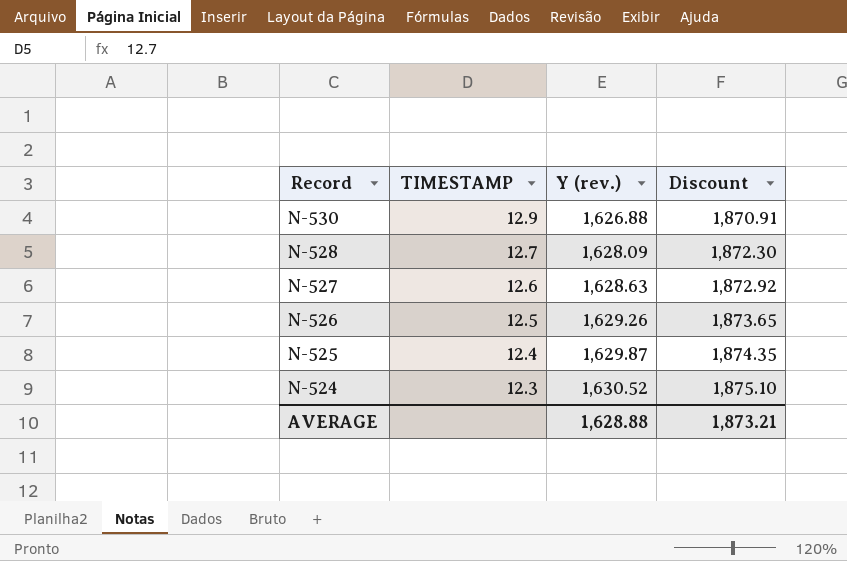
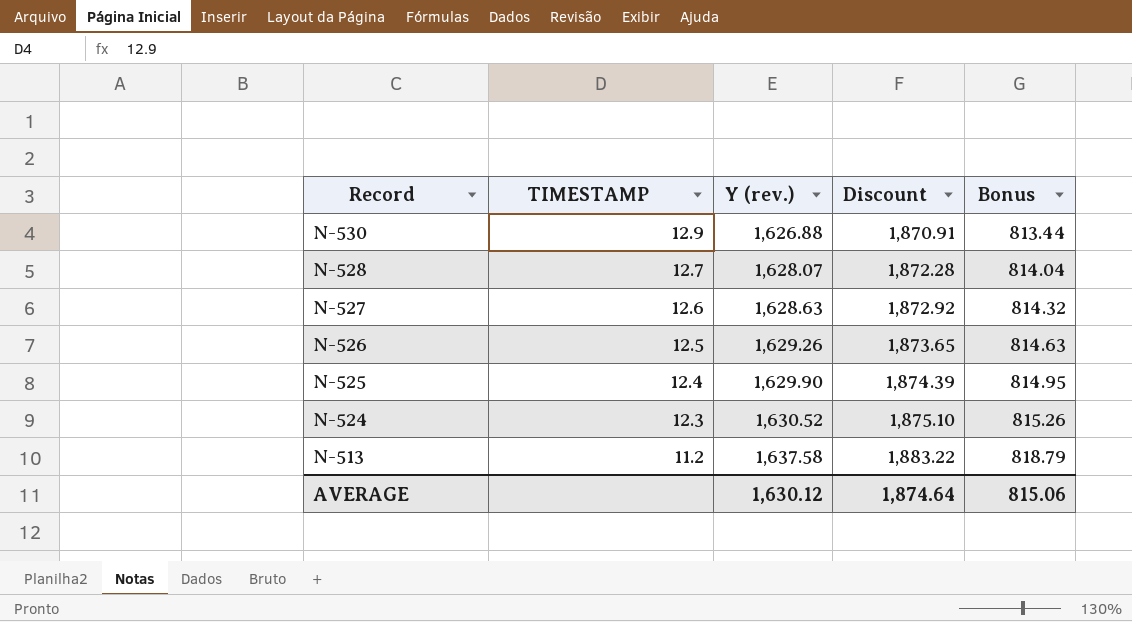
column Bonus | formula: none -> [Y (rev.)] * 0.5
N-528 | Y (rev.): 1,628.09 -> 1,628.07
N-528 | Discount: 1,872.30 -> 1,872.28
N-525 | Y (rev.): 1,629.87 -> 1,629.90
N-525 | Discount: 1,874.35 -> 1,874.39
row N-513: none -> 11.2 | 1,637.58 | 1,883.22 | 818.79
AVERAGE | Y (rev.): 1,628.88 -> 1,630.12
AVERAGE | Discount: 1,873.21 -> 1,874.64

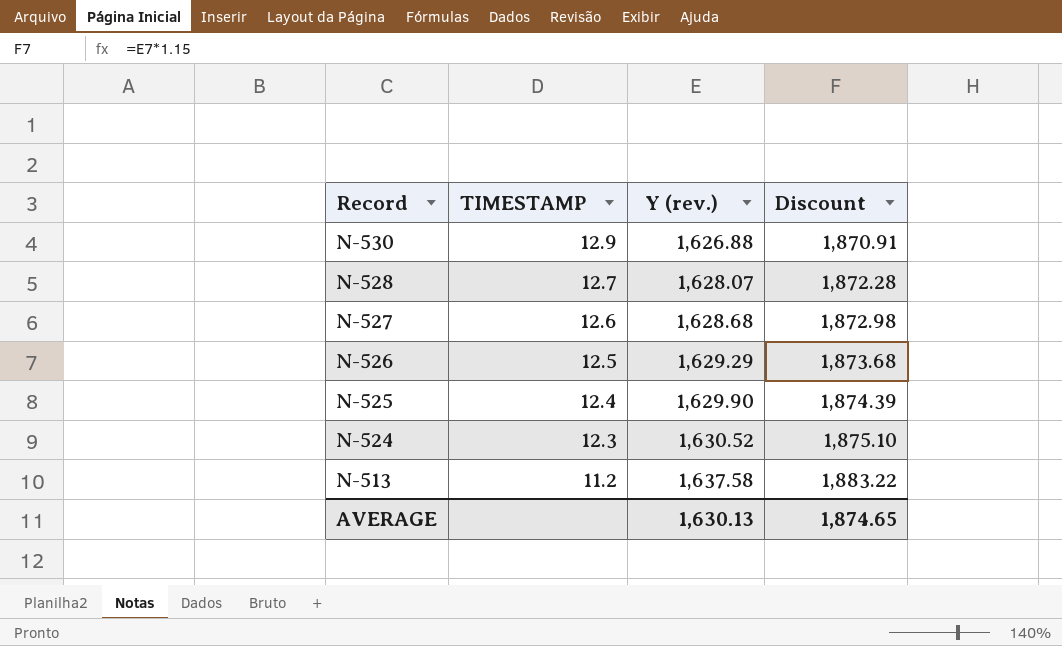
column Bonus | formula: [Y (rev.)] * 0.5 -> none
N-527 | Y (rev.): 1,628.63 -> 1,628.68
N-527 | Discount: 1,872.92 -> 1,872.98
N-526 | Y (rev.): 1,629.26 -> 1,629.29
N-526 | Discount: 1,873.65 -> 1,873.68
AVERAGE | Y (rev.): 1,630.12 -> 1,630.13
AVERAGE | Discount: 1,874.64 -> 1,874.65

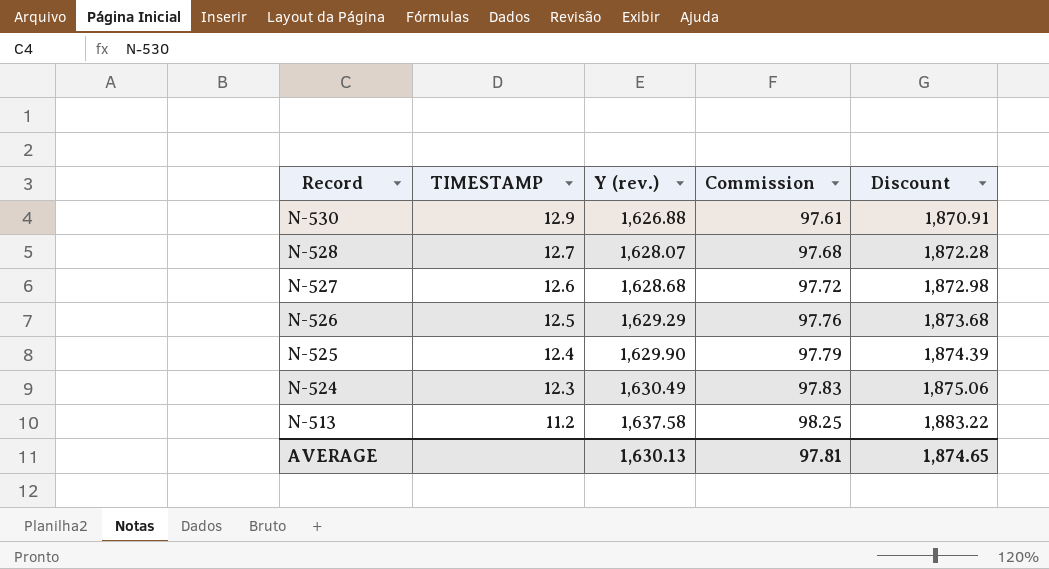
column Commission | formula: none -> [Y (rev.)] * 0.06
N-524 | Y (rev.): 1,630.52 -> 1,630.49
N-524 | Discount: 1,875.10 -> 1,875.06

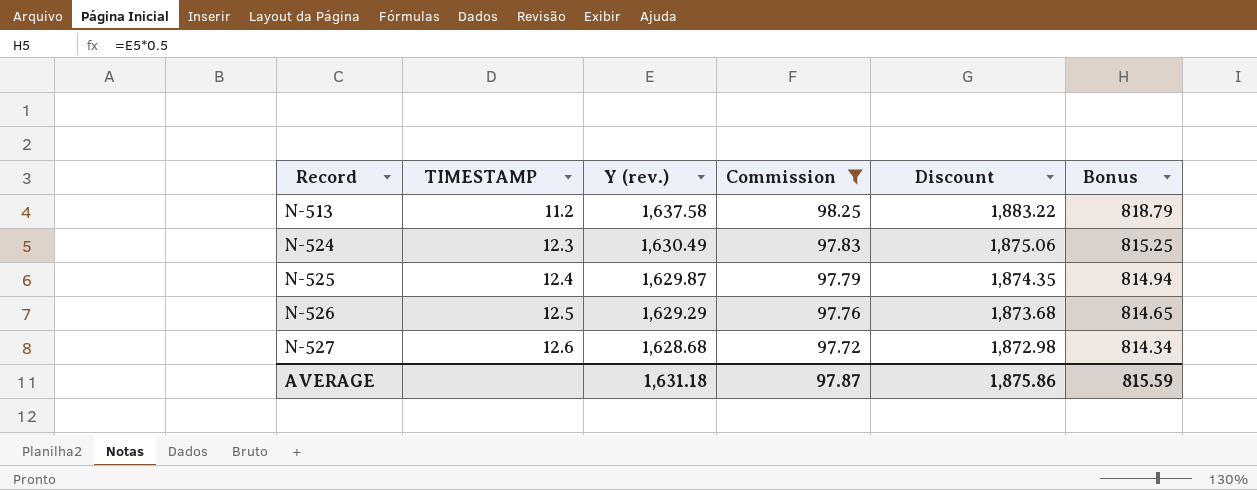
filter: none -> Commission >= 97.72
row order: Record descending -> Record ascending
column Bonus | formula: none -> [Y (rev.)] * 0.5
N-525 | Y (rev.): 1,629.90 -> 1,629.87
N-525 | Discount: 1,874.39 -> 1,874.35
AVERAGE | Y (rev.): 1,630.13 -> 1,631.18
AVERAGE | Commission: 97.81 -> 97.87
AVERAGE | Discount: 1,874.65 -> 1,875.86

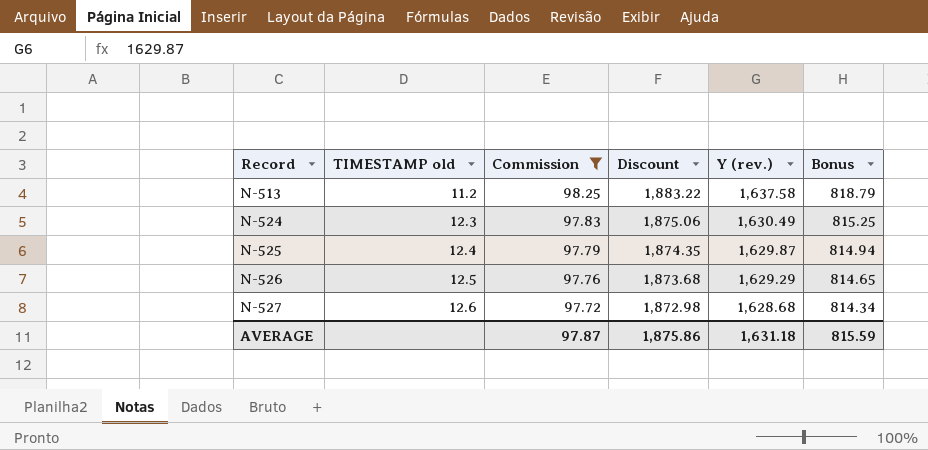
column name: TIMESTAMP -> TIMESTAMP old
column Y (rev.) | position: 3 -> 5

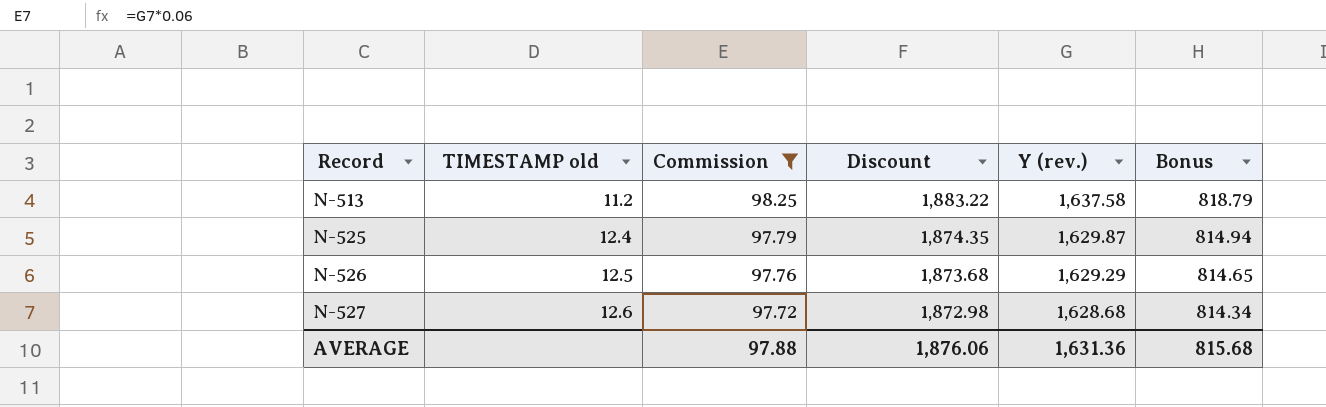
row N-524: 12.3 | 97.83 | 1,875.06 | 1,630.49 | 815.25 -> none
AVERAGE | Commission: 97.87 -> 97.88
AVERAGE | Discount: 1,875.86 -> 1,876.06
AVERAGE | Y (rev.): 1,631.18 -> 1,631.36
AVERAGE | Bonus: 815.59 -> 815.68

